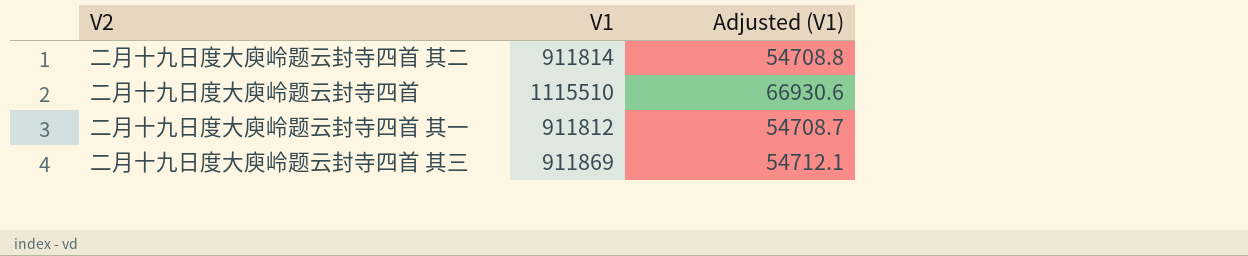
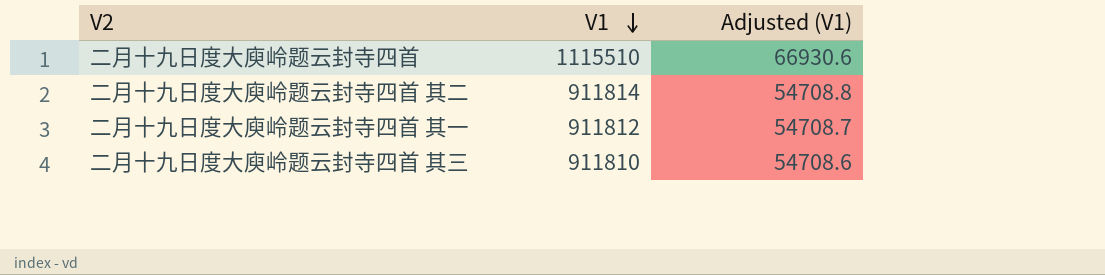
row order: none -> V1 descending
二月十九日度大庾岭题云封寺四首 其三 | V1: 911869 -> 911810
二月十九日度大庾岭题云封寺四首 其三 | Adjusted (V1): 54712.1 -> 54708.6

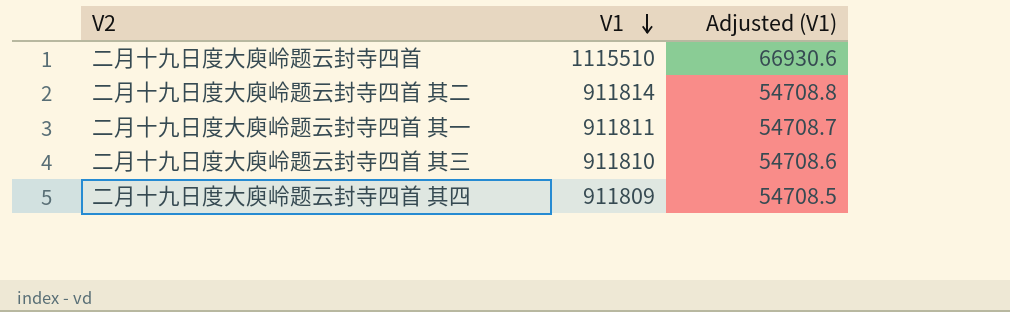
二月十九日度大庾岭题云封寺四首 其一 | V1: 911812 -> 911811
row 二月十九日度大庾岭题云封寺四首 其四: none -> 911809 | 54708.5

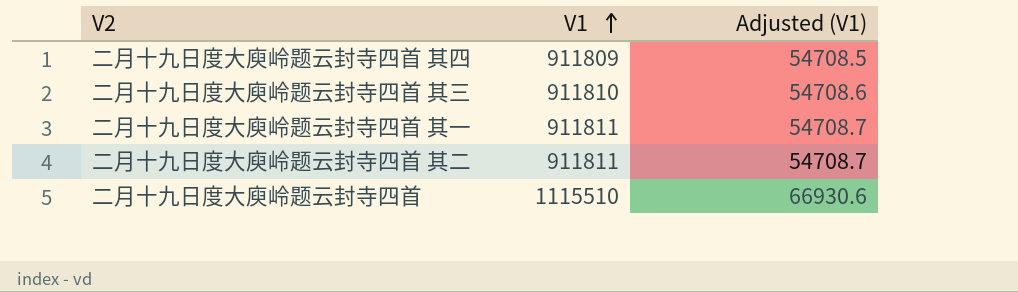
row order: V1 descending -> V1 ascending
二月十九日度大庾岭题云封寺四首 其二 | V1: 911814 -> 911811
二月十九日度大庾岭题云封寺四首 其二 | Adjusted (V1): 54708.8 -> 54708.7

